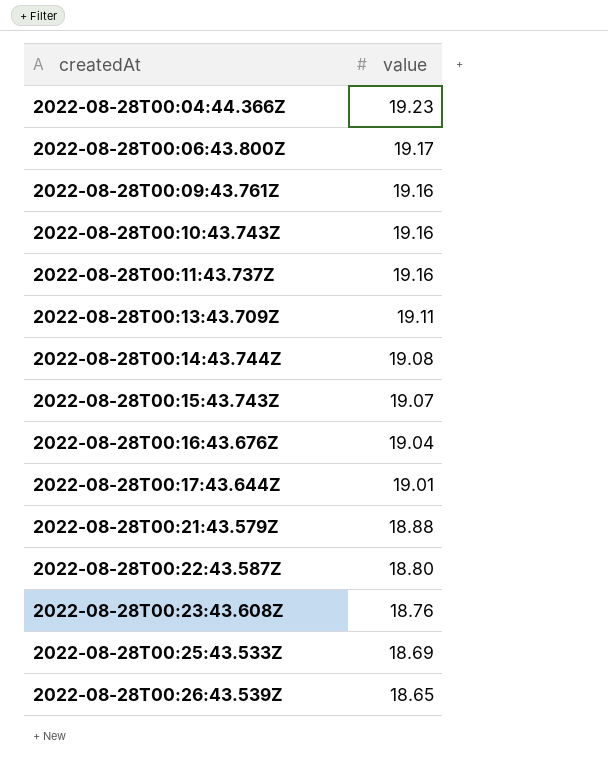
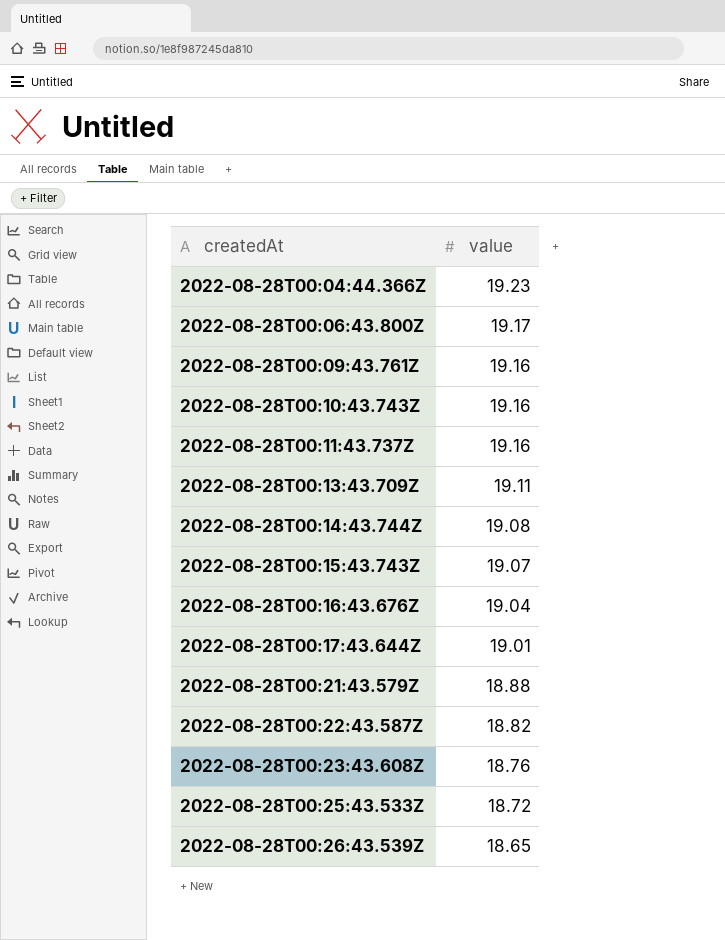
2022-08-28T00:22:43.587Z | value: 18.80 -> 18.82
2022-08-28T00:25:43.533Z | value: 18.69 -> 18.72

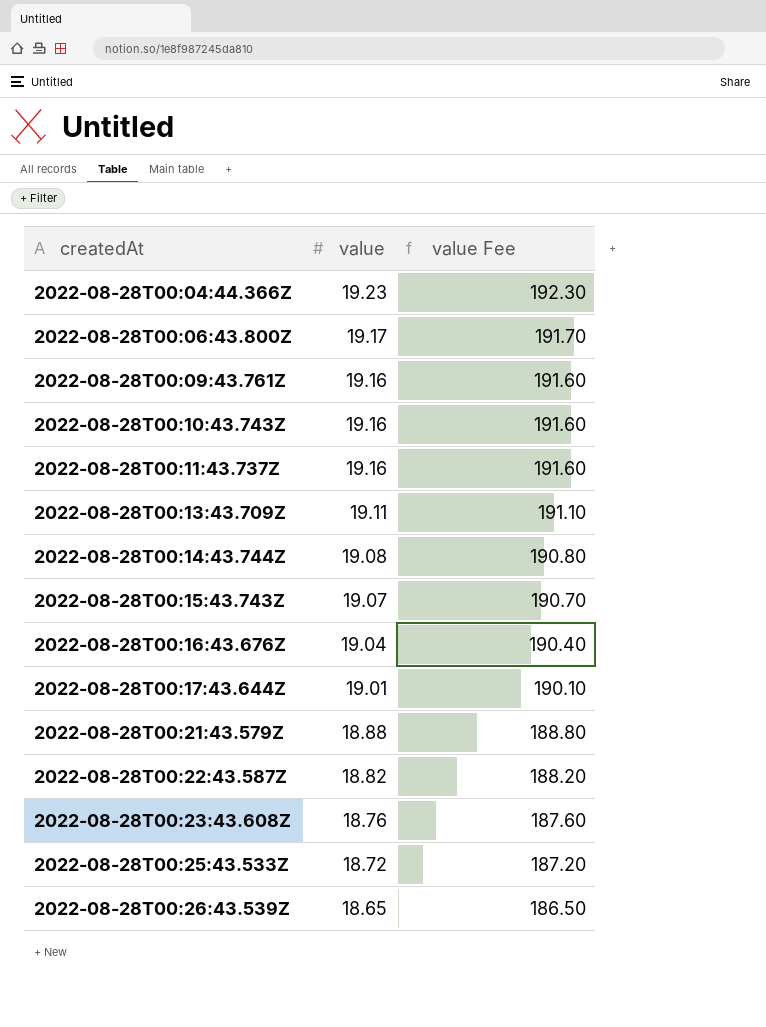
column value Fee | formula: none -> [value] * 10

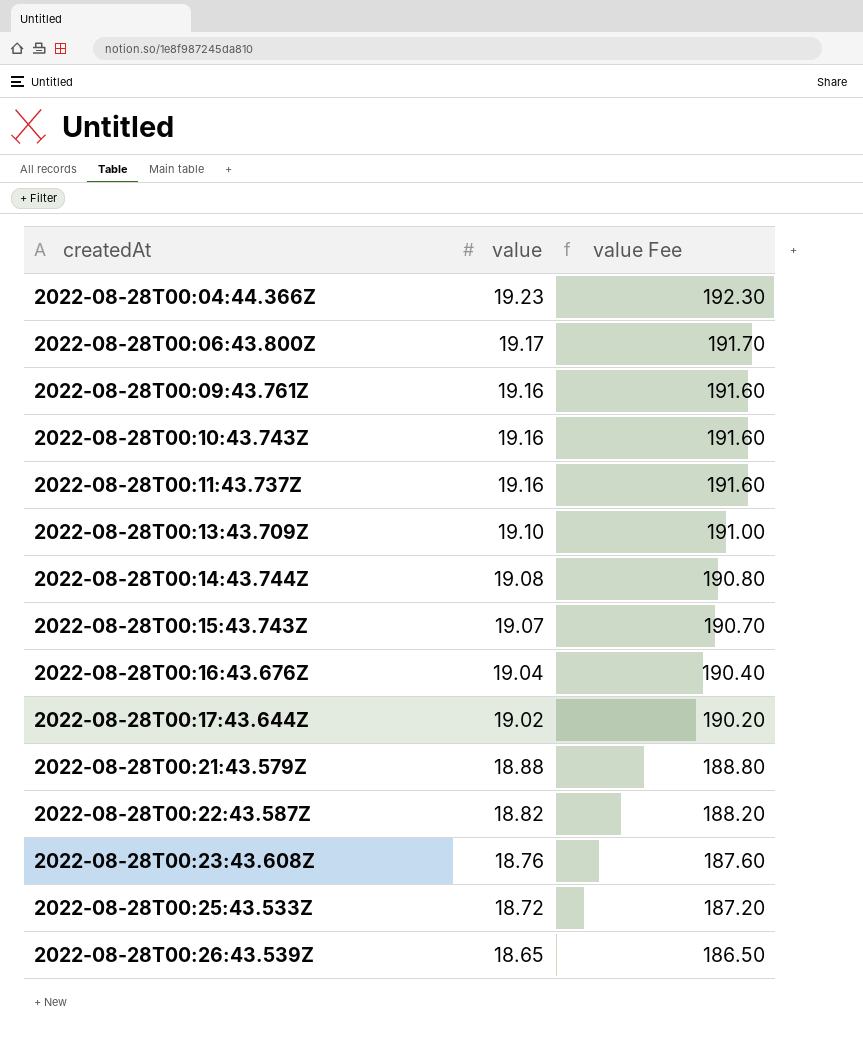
2022-08-28T00:13:43.709Z | value: 19.11 -> 19.10
2022-08-28T00:13:43.709Z | value Fee: 191.10 -> 191.00
2022-08-28T00:17:43.644Z | value: 19.01 -> 19.02
2022-08-28T00:17:43.644Z | value Fee: 190.10 -> 190.20

